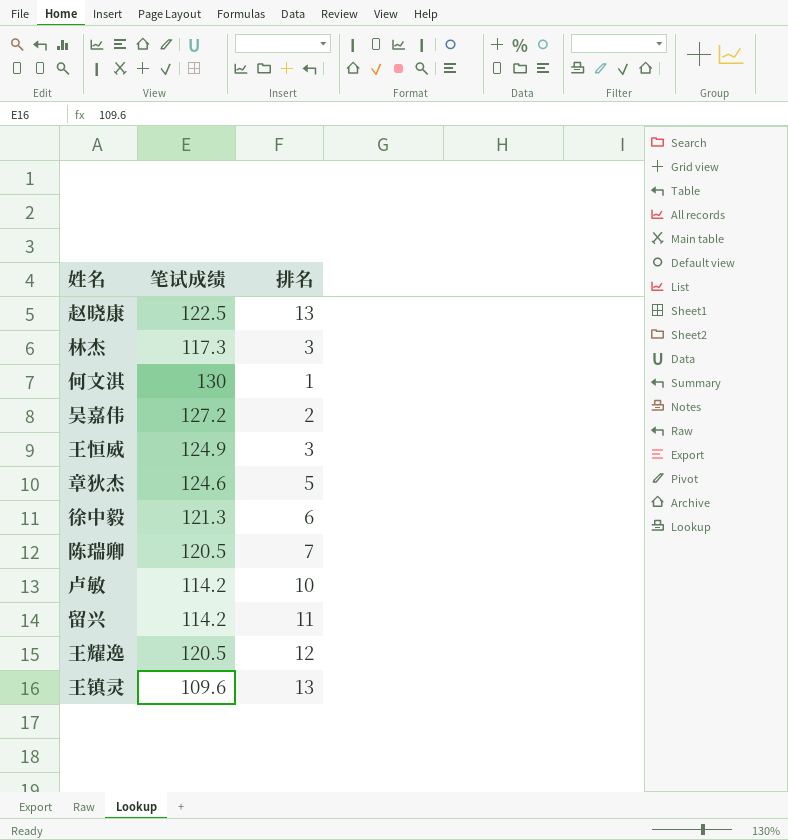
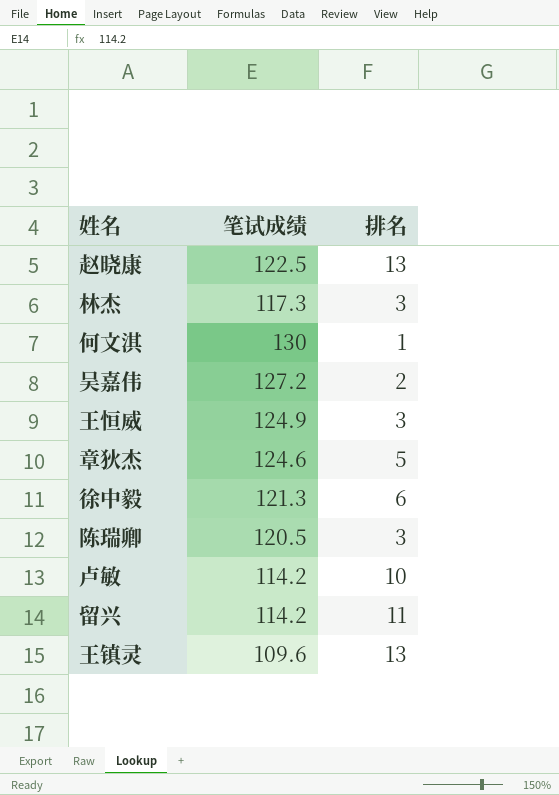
row 王耀逸: 120.5 | 12 -> none
陈瑞卿 | 排名: 7 -> 3

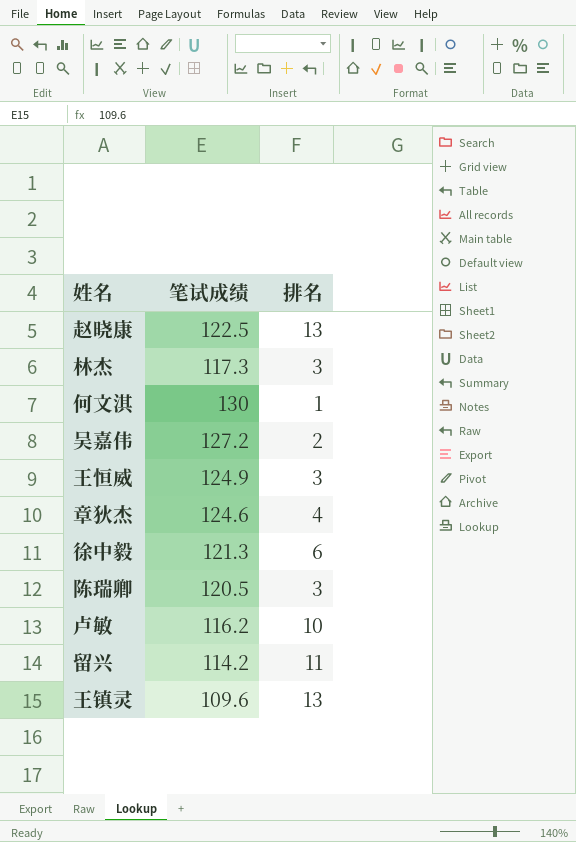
章狄杰 | 排名: 5 -> 4
卢敏 | 笔试成绩: 114.2 -> 116.2

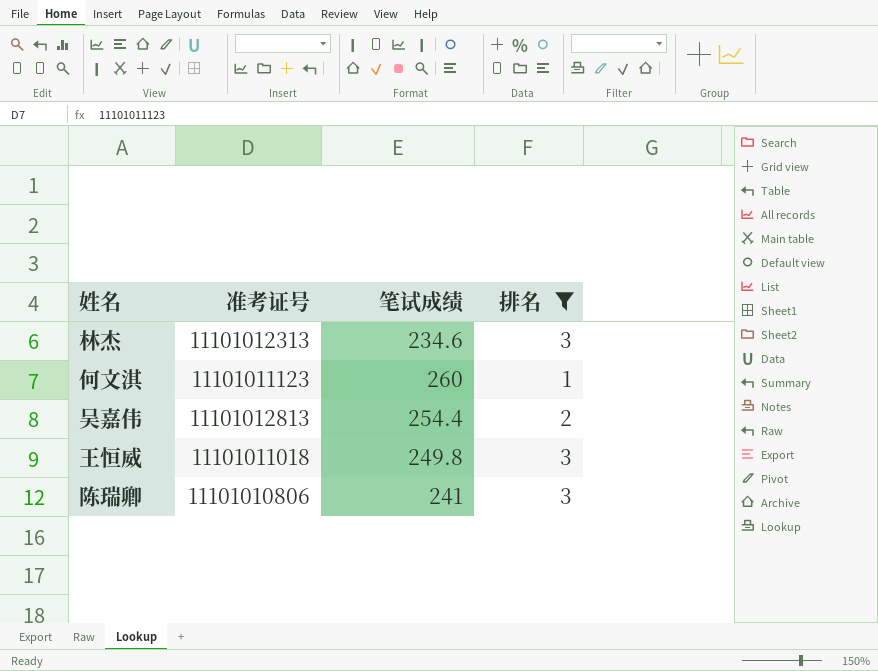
filter: none -> 排名 <= 3
column 准考证号 | position: none -> 2
林杰 | 笔试成绩: 117.3 -> 234.6
何文淇 | 笔试成绩: 130 -> 260
吴嘉伟 | 笔试成绩: 127.2 -> 254.4
王恒威 | 笔试成绩: 124.9 -> 249.8
陈瑞卿 | 笔试成绩: 120.5 -> 241

